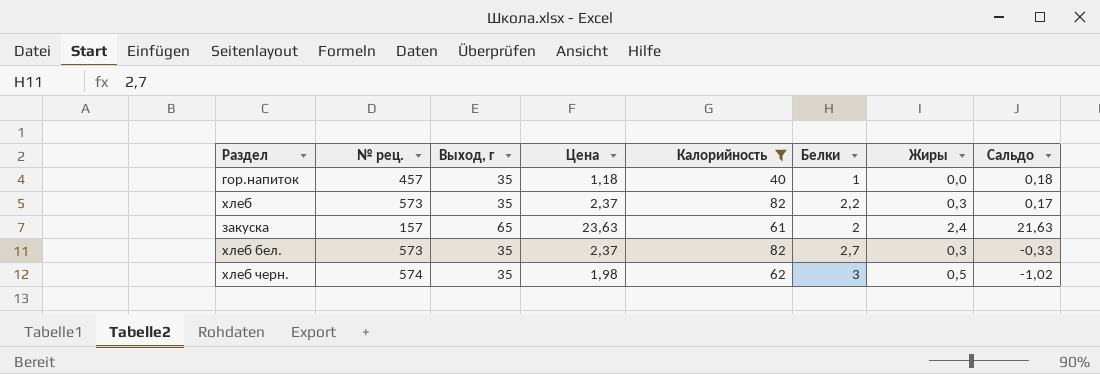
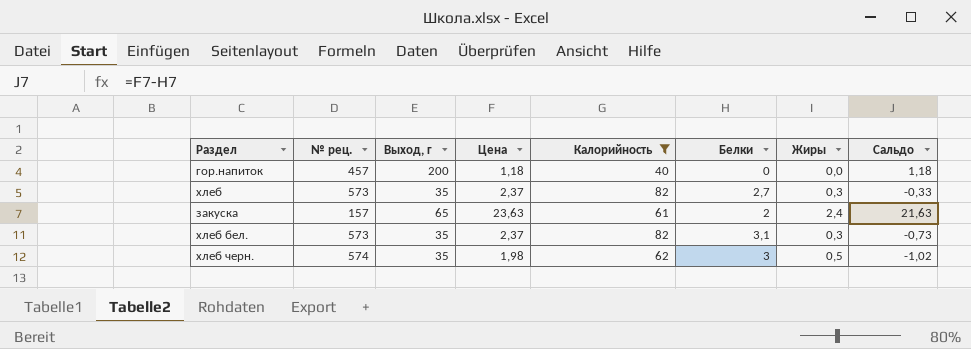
гор.напиток | Выход, г: 35 -> 200
гор.напиток | Белки: 1 -> 0
гор.напиток | Сальдо: 0,18 -> 1,18
хлеб | Белки: 2,2 -> 2,7
хлеб | Сальдо: 0,17 -> -0,33
хлеб бел. | Белки: 2,7 -> 3,1
хлеб бел. | Сальдо: -0,33 -> -0,73

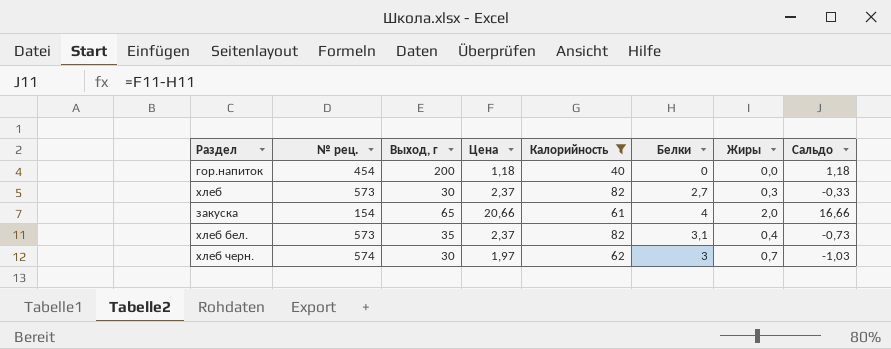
гор.напиток | № рец.: 457 -> 454
хлеб | Выход, г: 35 -> 30
закуска | № рец.: 157 -> 154
закуска | Цена: 23,63 -> 20,66
закуска | Белки: 2 -> 4
закуска | Жиры: 2,4 -> 2,0
закуска | Сальдо: 21,63 -> 16,66
хлеб бел. | Жиры: 0,3 -> 0,4
хлеб черн. | Выход, г: 35 -> 30
хлеб черн. | Цена: 1,98 -> 1,97
хлеб черн. | Жиры: 0,5 -> 0,7
хлеб черн. | Сальдо: -1,02 -> -1,03

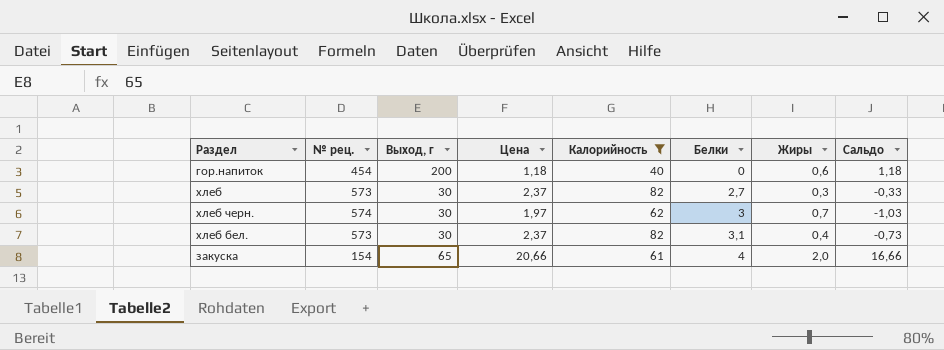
row order: none -> Белки ascending
гор.напиток | Жиры: 0,0 -> 0,6
хлеб бел. | Выход, г: 35 -> 30

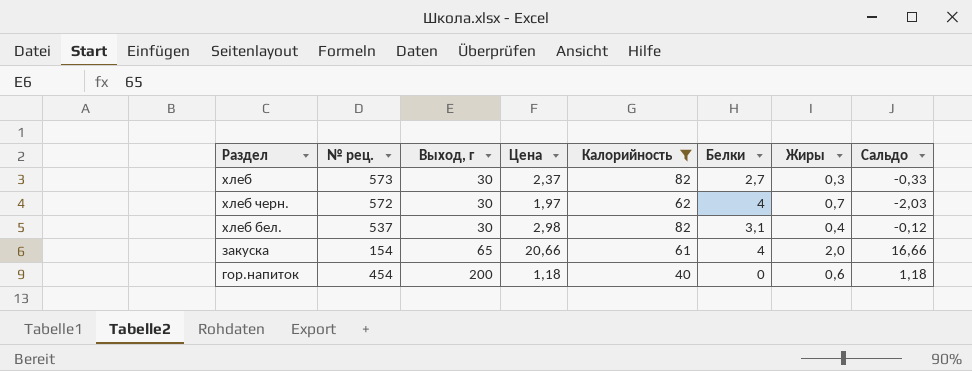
row order: Белки ascending -> Выход, г ascending
хлеб черн. | № рец.: 574 -> 572
хлеб черн. | Белки: 3 -> 4
хлеб черн. | Сальдо: -1,03 -> -2,03
хлеб бел. | № рец.: 573 -> 537
хлеб бел. | Цена: 2,37 -> 2,98
хлеб бел. | Сальдо: -0,73 -> -0,12

